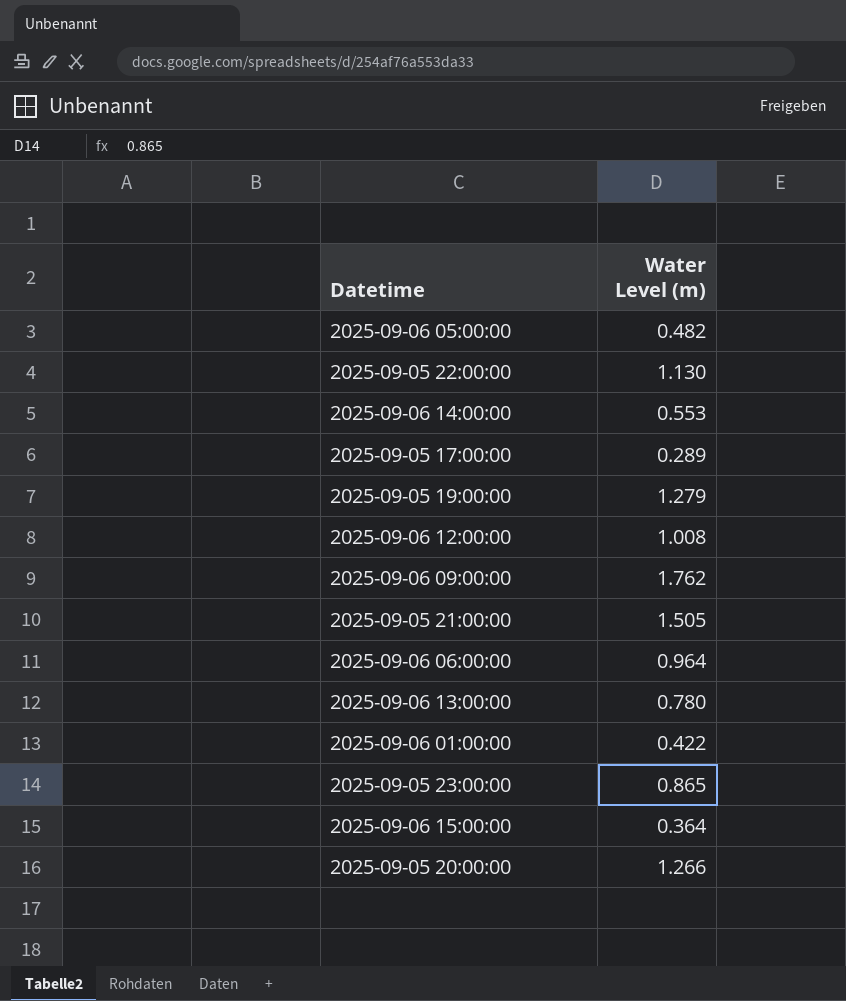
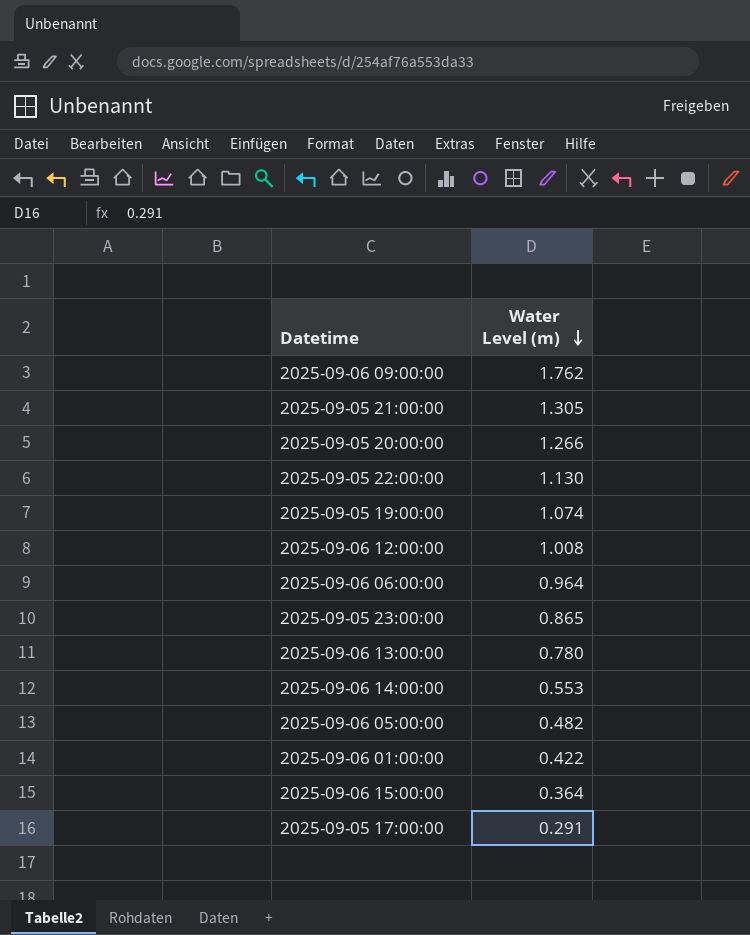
row order: none -> Water Level (m) descending
2025-09-05 21:00:00 | Water Level (m): 1.505 -> 1.305
2025-09-05 19:00:00 | Water Level (m): 1.279 -> 1.074
2025-09-05 17:00:00 | Water Level (m): 0.289 -> 0.291

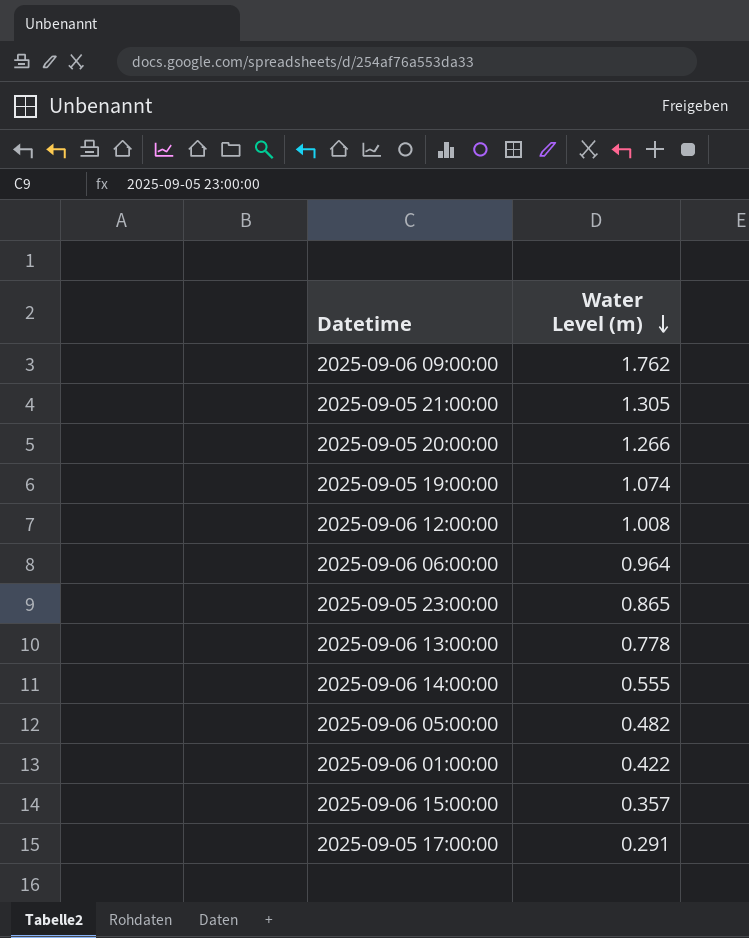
row 2025-09-05 22:00:00: 1.130 -> none
2025-09-06 13:00:00 | Water Level (m): 0.780 -> 0.778
2025-09-06 14:00:00 | Water Level (m): 0.553 -> 0.555
2025-09-06 15:00:00 | Water Level (m): 0.364 -> 0.357

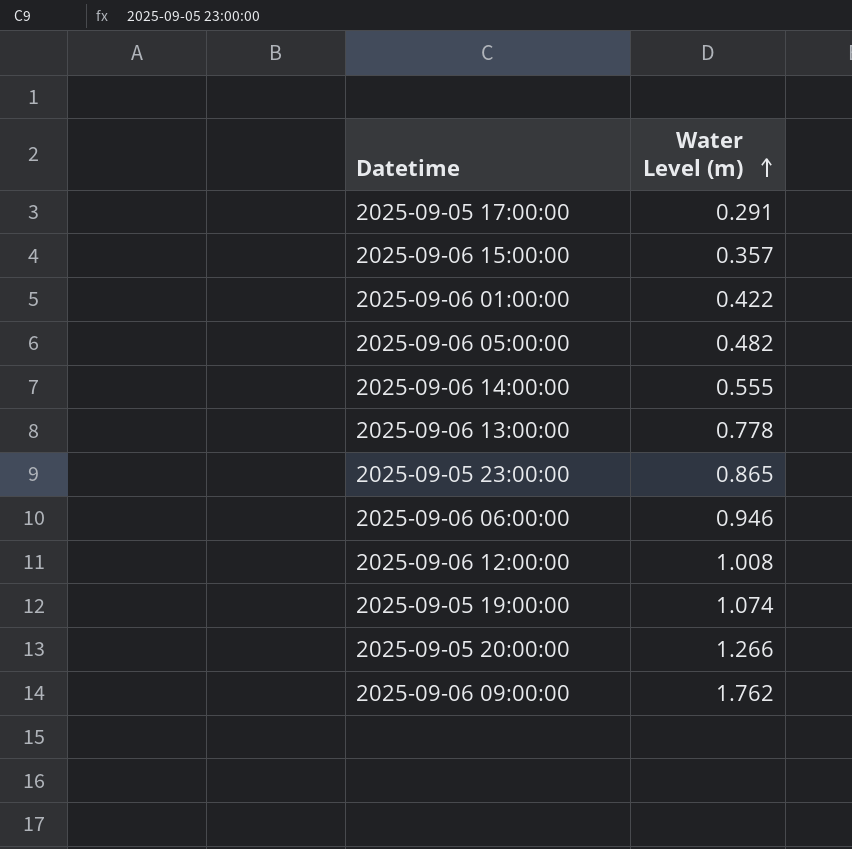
row order: Water Level (m) descending -> Water Level (m) ascending
row 2025-09-05 21:00:00: 1.305 -> none
2025-09-06 06:00:00 | Water Level (m): 0.964 -> 0.946

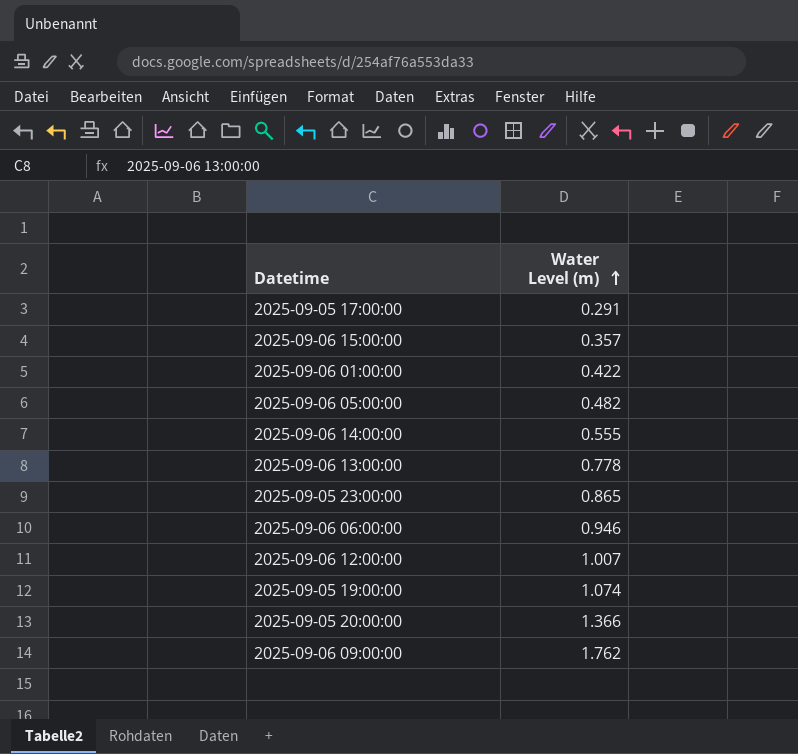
2025-09-06 12:00:00 | Water Level (m): 1.008 -> 1.007
2025-09-05 20:00:00 | Water Level (m): 1.266 -> 1.366

